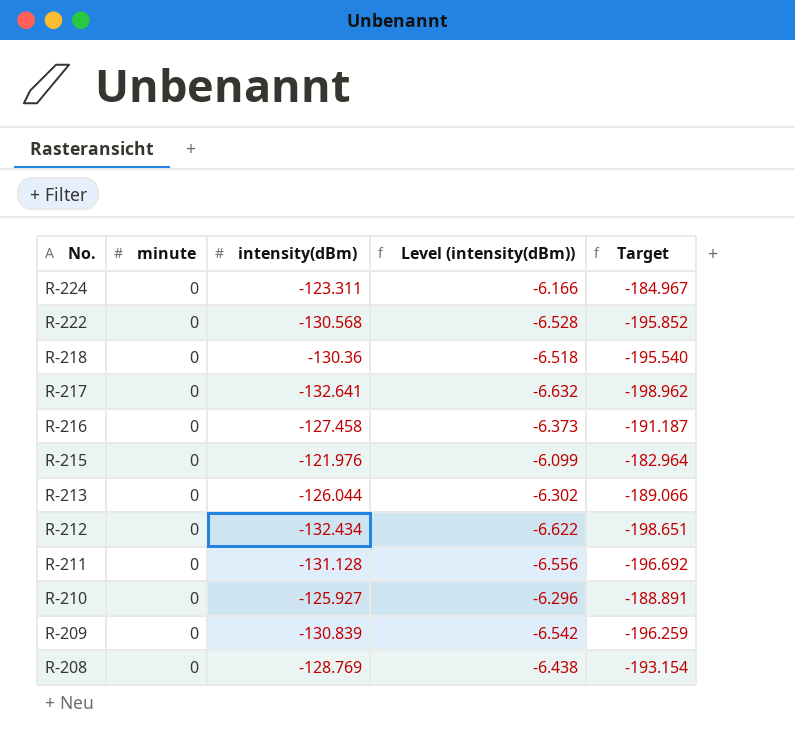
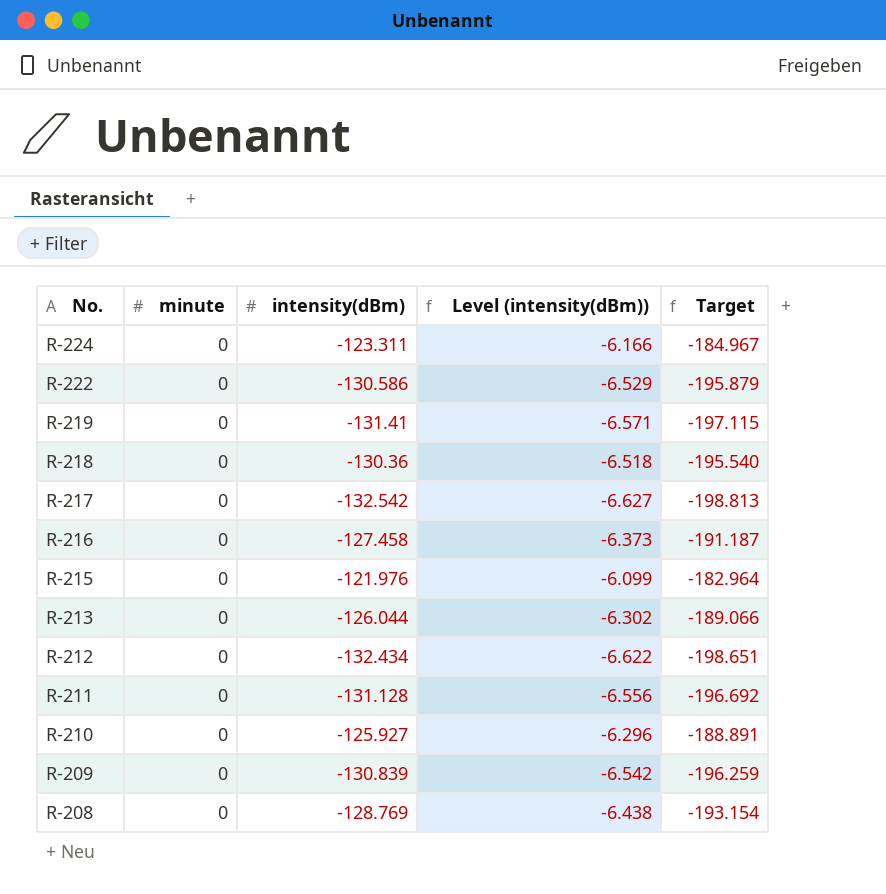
R-222 | intensity(dBm): -130.568 -> -130.586
R-222 | Level (intensity(dBm)): -6.528 -> -6.529
R-222 | Target: -195.852 -> -195.879
row R-219: none -> 0 | -131.41 | -6.571 | -197.115
R-217 | intensity(dBm): -132.641 -> -132.542
R-217 | Level (intensity(dBm)): -6.632 -> -6.627
R-217 | Target: -198.962 -> -198.813

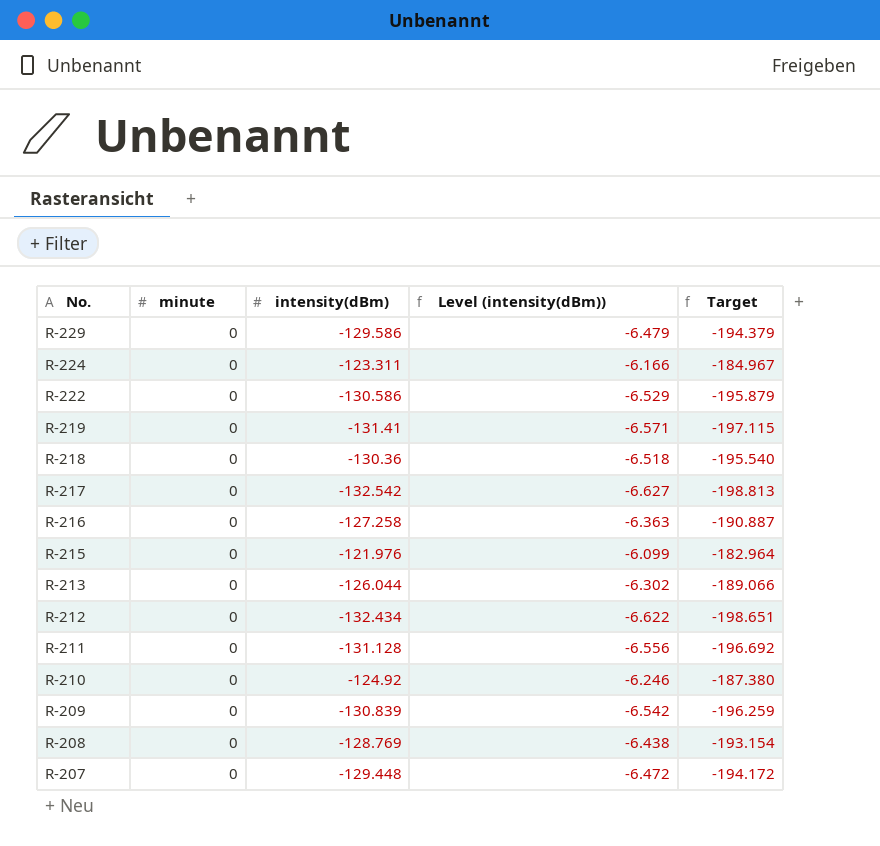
row R-229: none -> 0 | -129.586 | -6.479 | -194.379
R-216 | intensity(dBm): -127.458 -> -127.258
R-216 | Level (intensity(dBm)): -6.373 -> -6.363
R-216 | Target: -191.187 -> -190.887
R-210 | intensity(dBm): -125.927 -> -124.92
R-210 | Level (intensity(dBm)): -6.296 -> -6.246
R-210 | Target: -188.891 -> -187.380
row R-207: none -> 0 | -129.448 | -6.472 | -194.172

